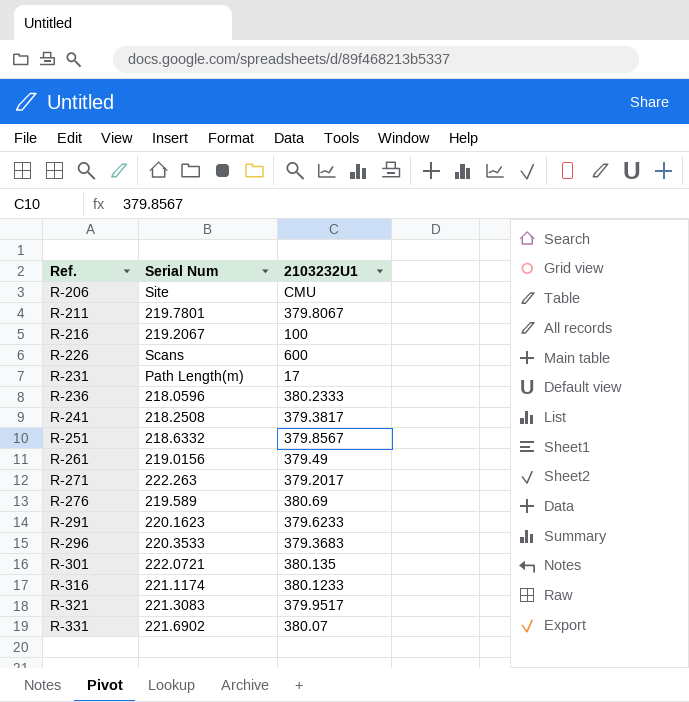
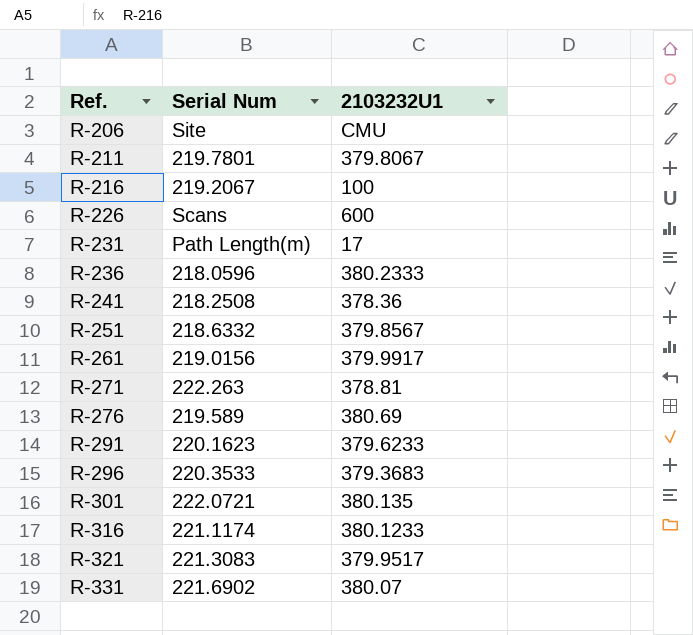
R-241 | 2103232U1: 379.3817 -> 378.36
R-261 | 2103232U1: 379.49 -> 379.9917
R-271 | 2103232U1: 379.2017 -> 378.81

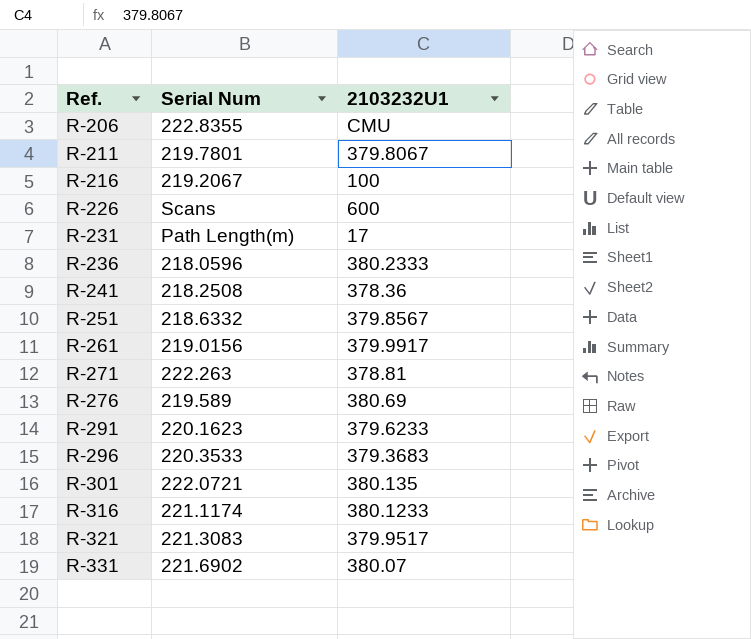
R-206 | Serial Num: Site -> 222.8355

